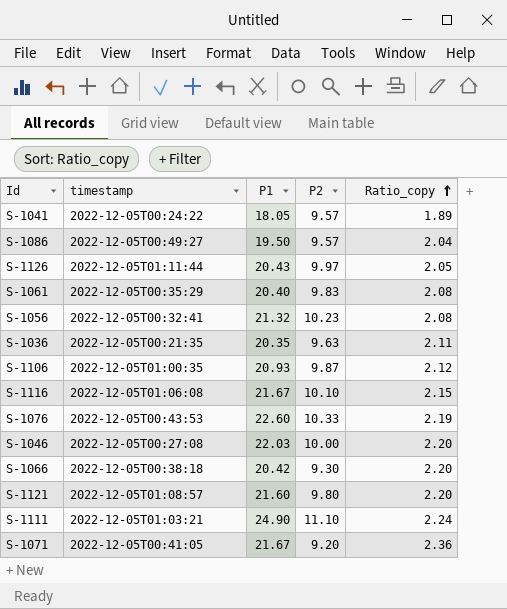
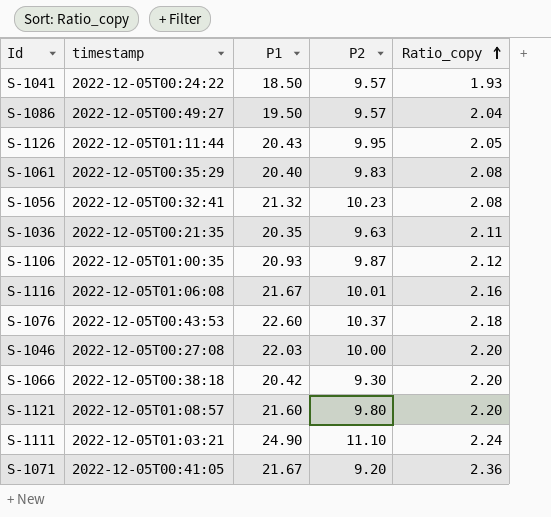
S-1041 | P1: 18.05 -> 18.50
S-1041 | Ratio_copy: 1.89 -> 1.93
S-1126 | P2: 9.97 -> 9.95
S-1116 | P2: 10.10 -> 10.01
S-1116 | Ratio_copy: 2.15 -> 2.16
S-1076 | P2: 10.33 -> 10.37
S-1076 | Ratio_copy: 2.19 -> 2.18

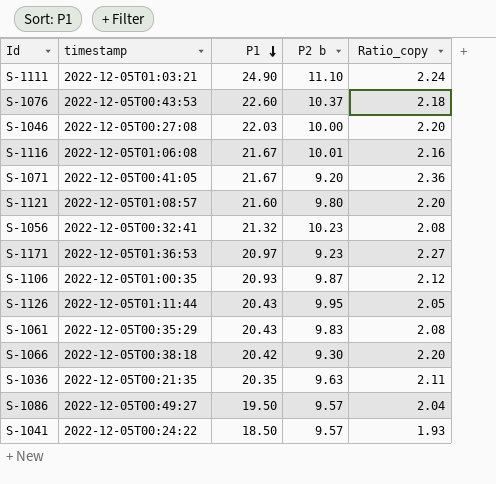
row order: Ratio_copy ascending -> P1 descending
column name: P2 -> P2 b
row S-1171: none -> 2022-12-05T01:36:53 | 20.97 | 9.23 | 2.27
S-1061 | P1: 20.40 -> 20.43

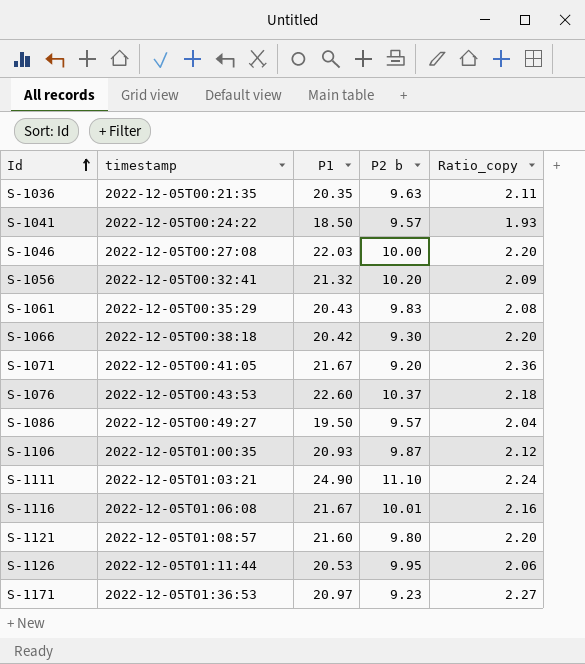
row order: P1 descending -> Id ascending
S-1056 | P2 b: 10.23 -> 10.20
S-1056 | Ratio_copy: 2.08 -> 2.09
S-1126 | P1: 20.43 -> 20.53
S-1126 | Ratio_copy: 2.05 -> 2.06

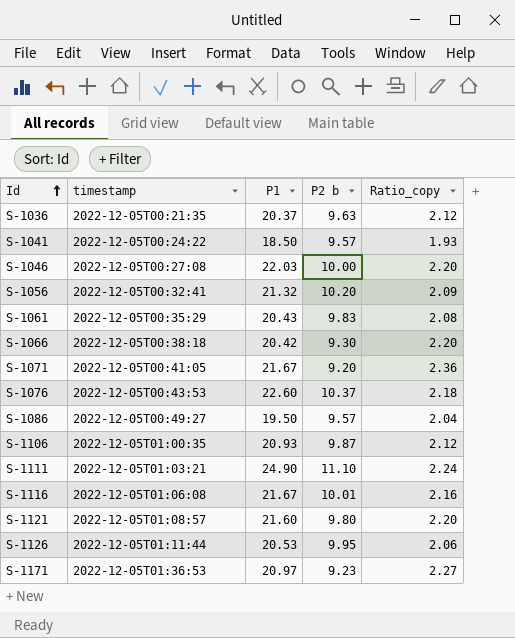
S-1036 | P1: 20.35 -> 20.37
S-1036 | Ratio_copy: 2.11 -> 2.12

